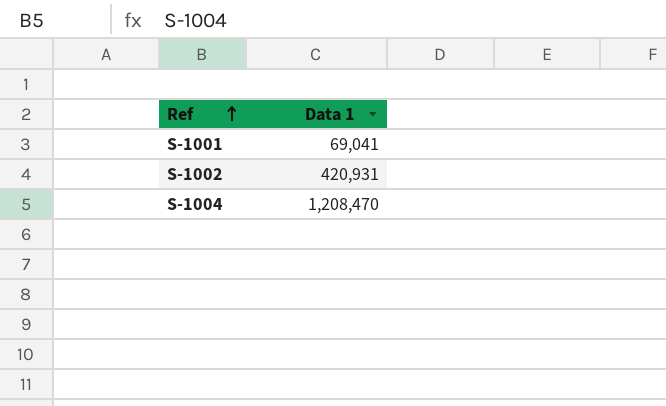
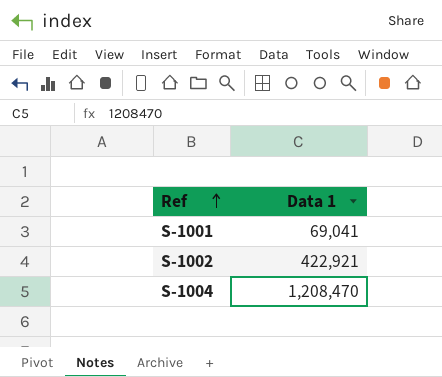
S-1002 | Data 1: 420,931 -> 422,921

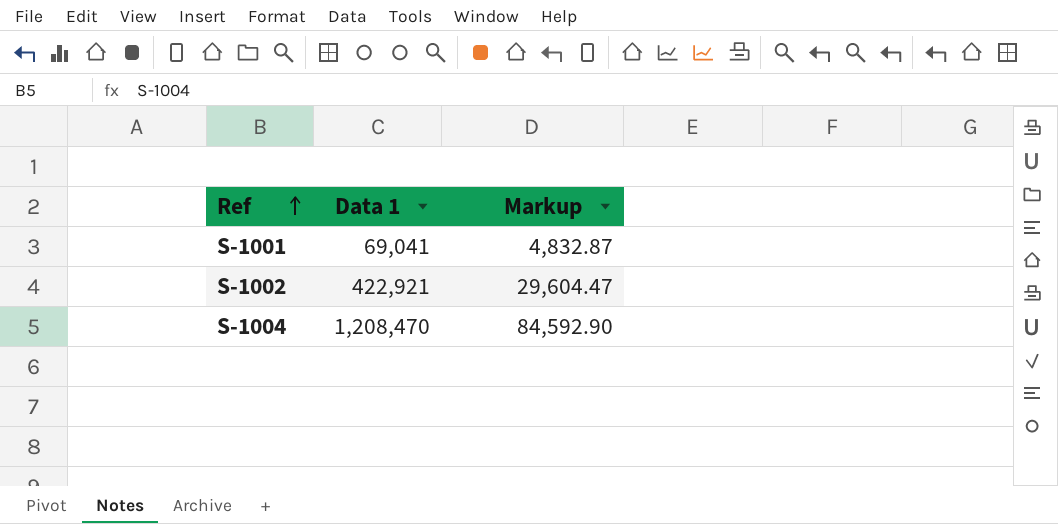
column Markup | formula: none -> [Data 1] * 0.07

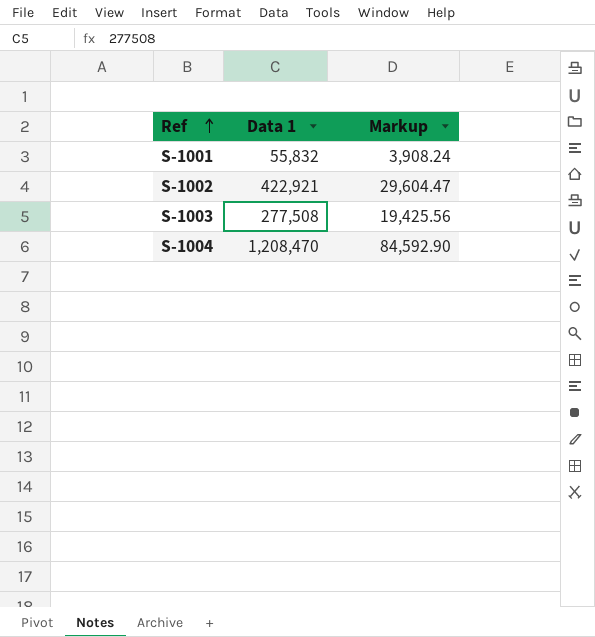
S-1001 | Data 1: 69,041 -> 55,832
S-1001 | Markup: 4,832.87 -> 3,908.24
row S-1003: none -> 277,508 | 19,425.56

